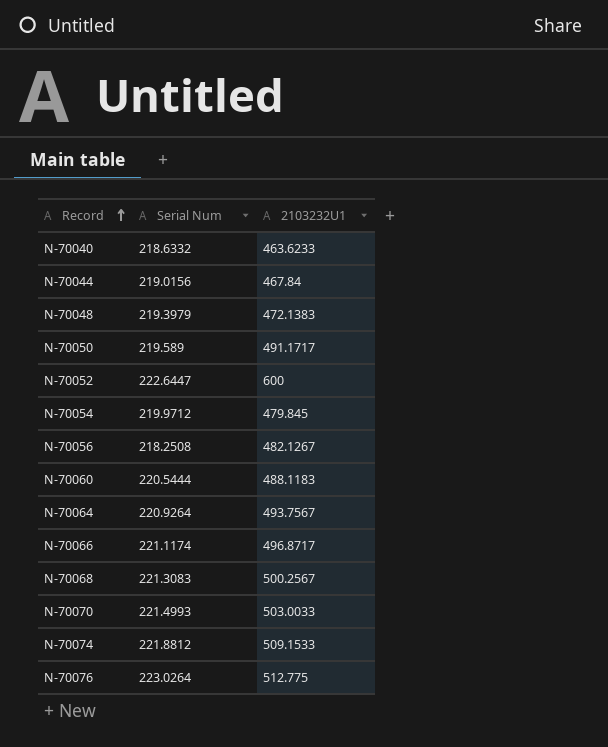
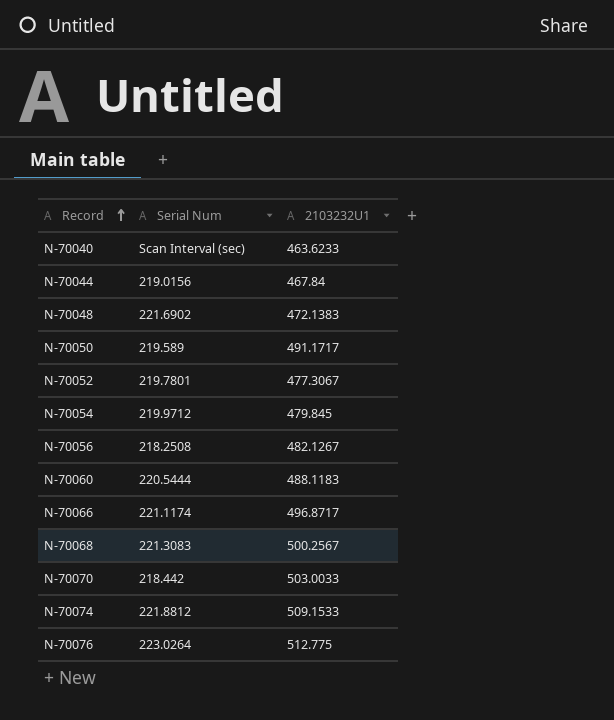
row N-70064: 220.9264 | 493.7567 -> none
N-70040 | Serial Num: 218.6332 -> Scan Interval (sec)
N-70048 | Serial Num: 219.3979 -> 221.6902
N-70052 | Serial Num: 222.6447 -> 219.7801
N-70052 | 2103232U1: 600 -> 477.3067
N-70070 | Serial Num: 221.4993 -> 218.442

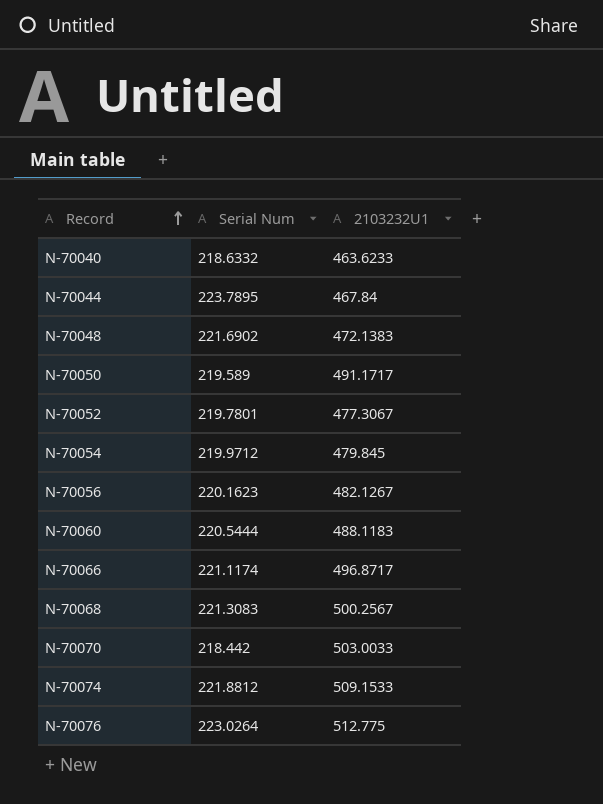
N-70040 | Serial Num: Scan Interval (sec) -> 218.6332
N-70044 | Serial Num: 219.0156 -> 223.7895
N-70056 | Serial Num: 218.2508 -> 220.1623

